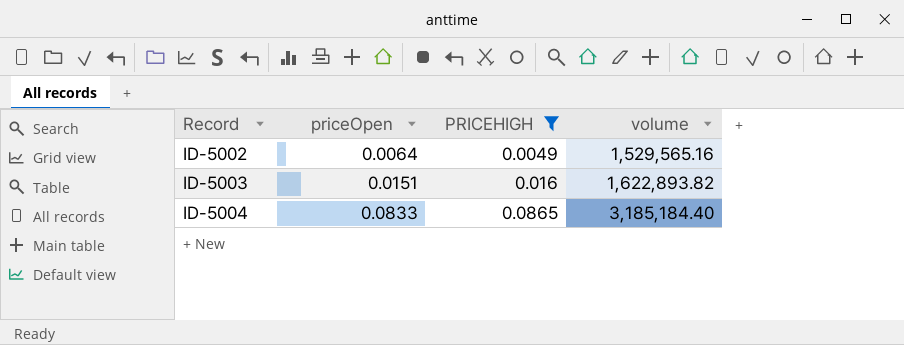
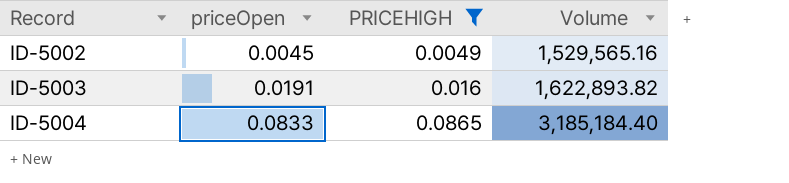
column name: volume -> Volume
ID-5002 | priceOpen: 0.0064 -> 0.0045
ID-5003 | priceOpen: 0.0151 -> 0.0191

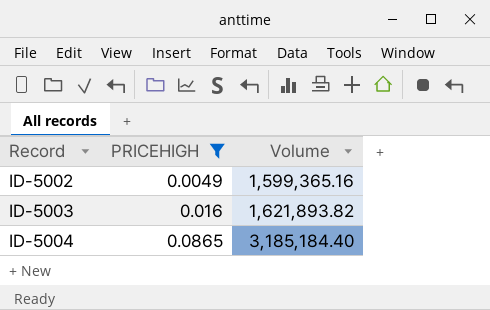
column priceOpen | position: 2 -> none
ID-5002 | Volume: 1,529,565.16 -> 1,599,365.16
ID-5003 | Volume: 1,622,893.82 -> 1,621,893.82

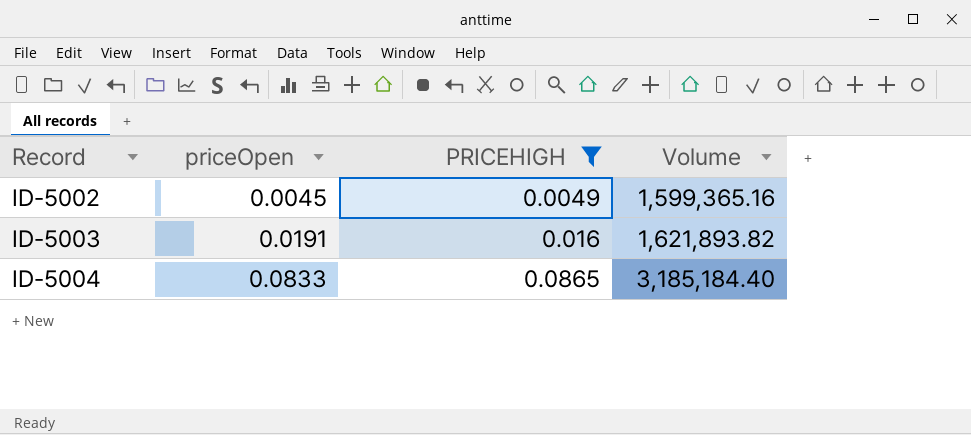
column priceOpen | position: none -> 2

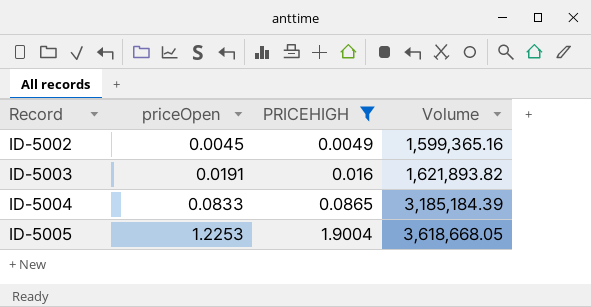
ID-5004 | Volume: 3,185,184.40 -> 3,185,184.39
row ID-5005: none -> 1.2253 | 1.9004 | 3,618,668.05

